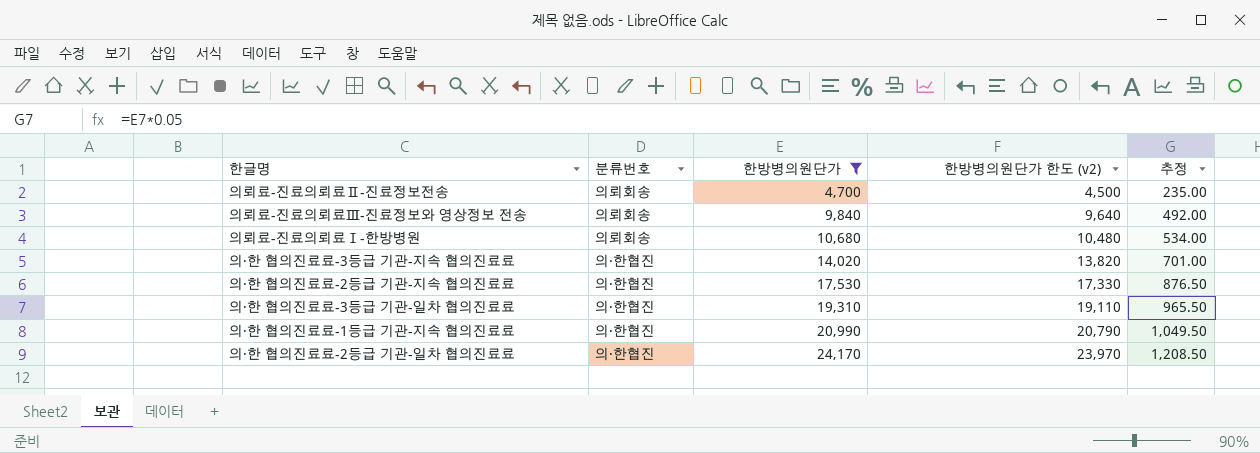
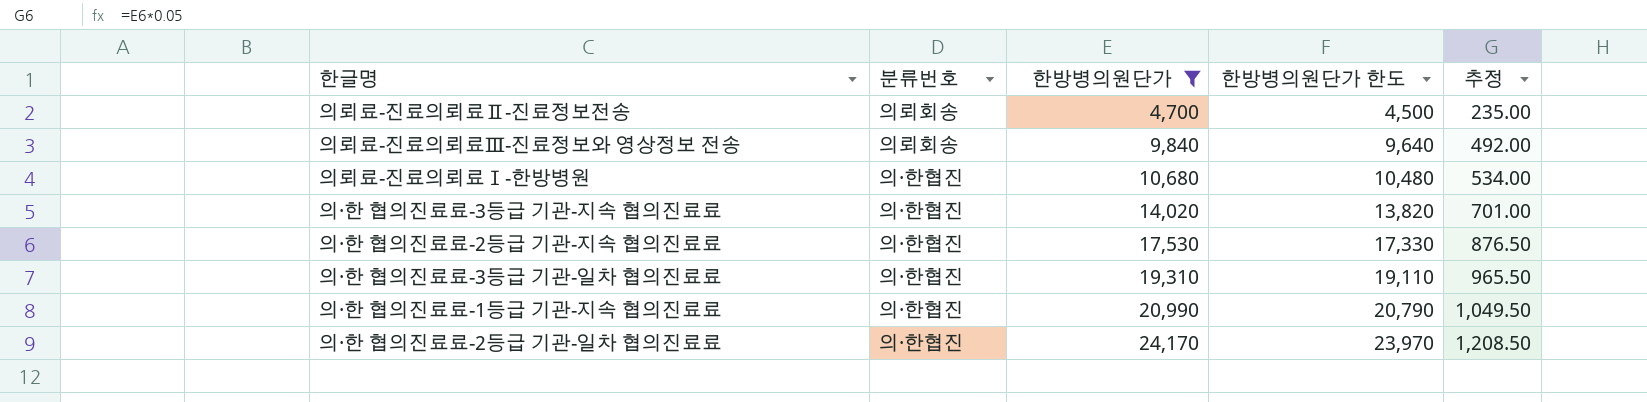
column name: 한방병의원단가 한도 (v2) -> 한방병의원단가 한도
의뢰료-진료의뢰료Ⅰ-한방병원 | 분류번호: 의뢰회송 -> 의·한협진

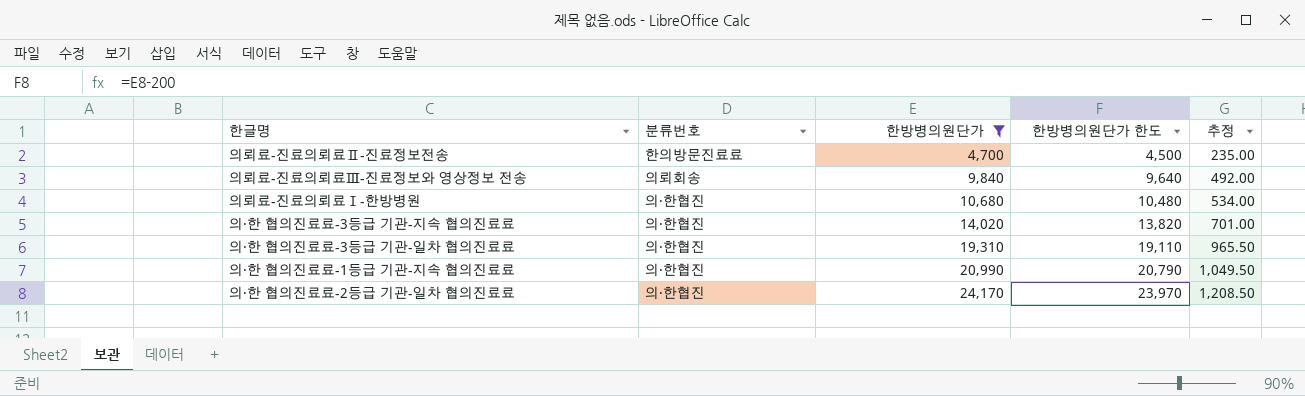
row 의·한 협의진료료-2등급 기관-지속 협의진료료: 의·한협진 | 17,530 | 17,330 | 876.50 -> none
의뢰료-진료의뢰료Ⅱ-진료정보전송 | 분류번호: 의뢰회송 -> 한의방문진료료

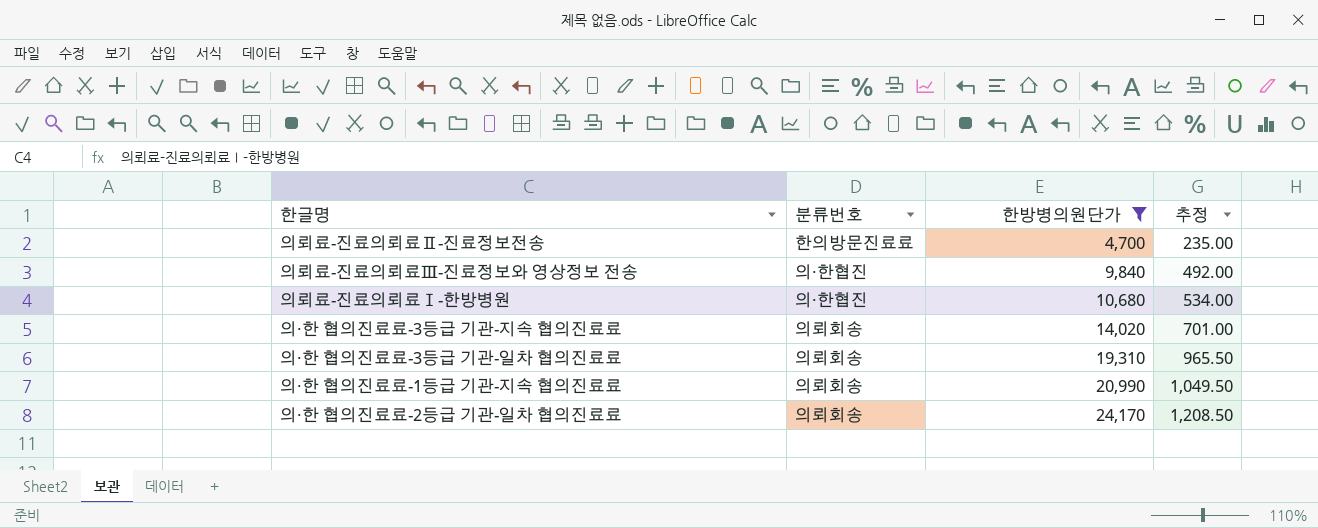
column 한방병의원단가 한도 | formula: [한방병의원단가] - 200 -> none
의뢰료-진료의뢰료Ⅲ-진료정보와 영상정보 전송 | 분류번호: 의뢰회송 -> 의·한협진
의·한 협의진료료-3등급 기관-지속 협의진료료 | 분류번호: 의·한협진 -> 의뢰회송
의·한 협의진료료-3등급 기관-일차 협의진료료 | 분류번호: 의·한협진 -> 의뢰회송
의·한 협의진료료-1등급 기관-지속 협의진료료 | 분류번호: 의·한협진 -> 의뢰회송
의·한 협의진료료-2등급 기관-일차 협의진료료 | 분류번호: 의·한협진 -> 의뢰회송

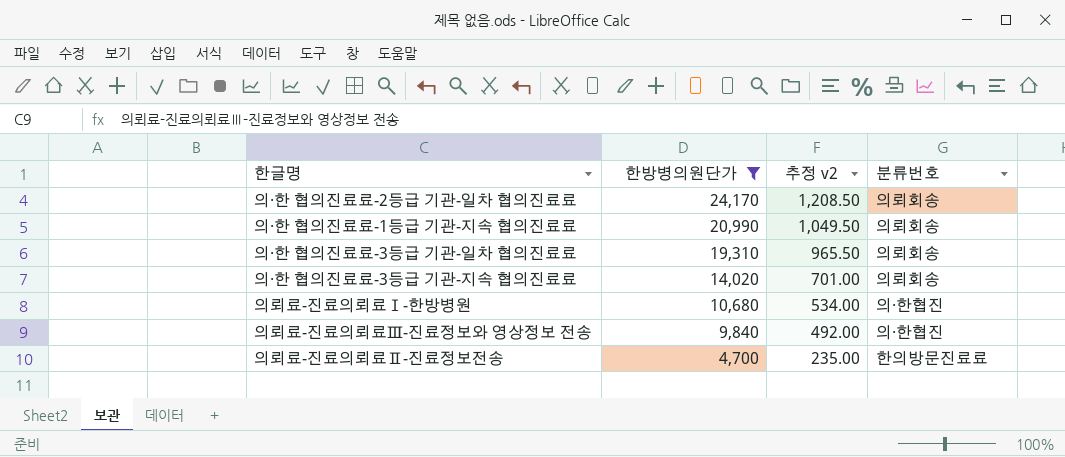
row order: 한방병의원단가 ascending -> 한방병의원단가 descending
column name: 추정 -> 추정 v2
column 분류번호 | position: 2 -> 4

